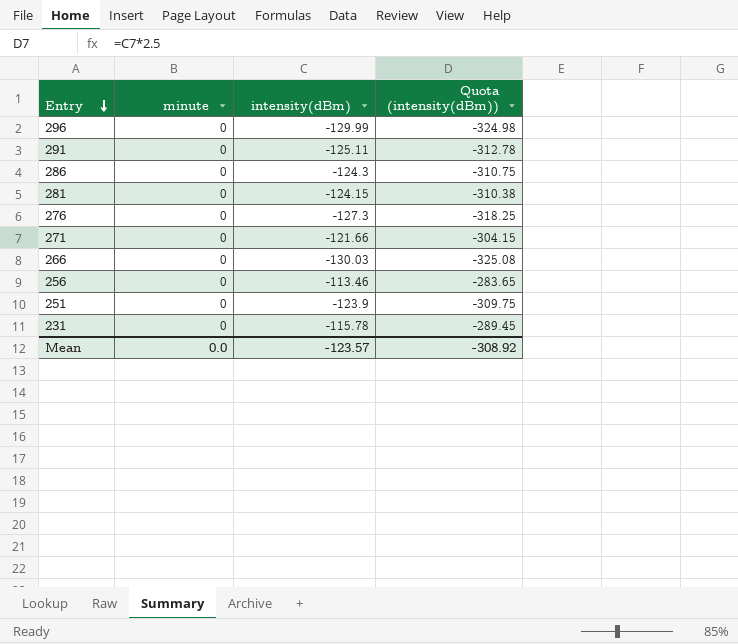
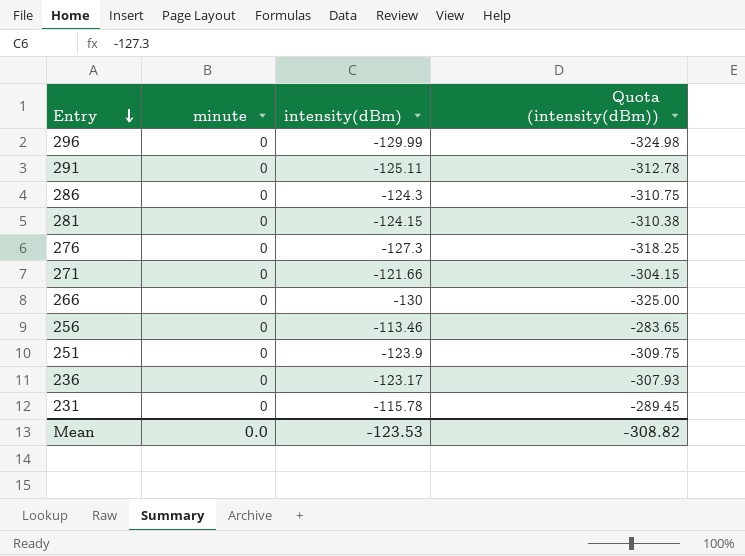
266 | intensity(dBm): -130.03 -> -130
266 | Quota (intensity(dBm)): -325.08 -> -325.00
row 236: none -> 0 | -123.17 | -307.93
Mean | intensity(dBm): -123.57 -> -123.53
Mean | Quota (intensity(dBm)): -308.92 -> -308.82

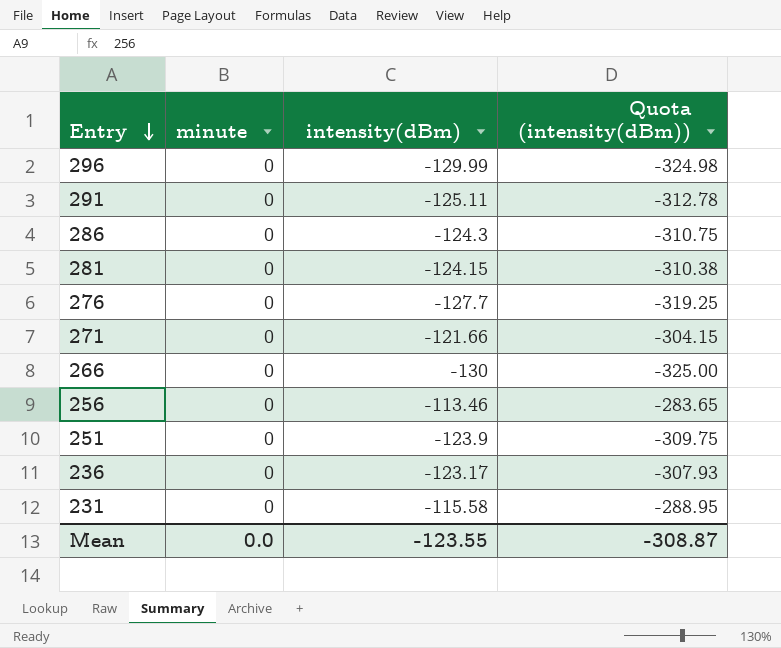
276 | intensity(dBm): -127.3 -> -127.7
276 | Quota (intensity(dBm)): -318.25 -> -319.25
231 | intensity(dBm): -115.78 -> -115.58
231 | Quota (intensity(dBm)): -289.45 -> -288.95
Mean | intensity(dBm): -123.53 -> -123.55
Mean | Quota (intensity(dBm)): -308.82 -> -308.87

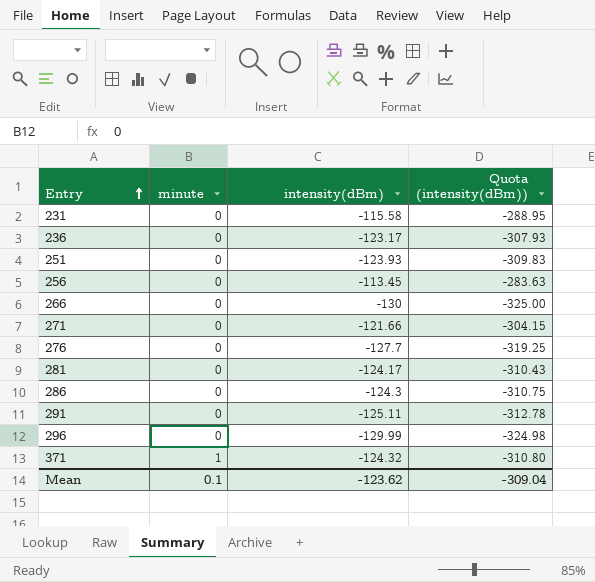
row order: Entry descending -> Entry ascending
251 | intensity(dBm): -123.9 -> -123.93
251 | Quota (intensity(dBm)): -309.75 -> -309.83
256 | intensity(dBm): -113.46 -> -113.45
256 | Quota (intensity(dBm)): -283.65 -> -283.63
281 | intensity(dBm): -124.15 -> -124.17
281 | Quota (intensity(dBm)): -310.38 -> -310.43
row 371: none -> 1 | -124.32 | -310.80
Mean | minute: 0.0 -> 0.1
Mean | intensity(dBm): -123.55 -> -123.62
Mean | Quota (intensity(dBm)): -308.87 -> -309.04

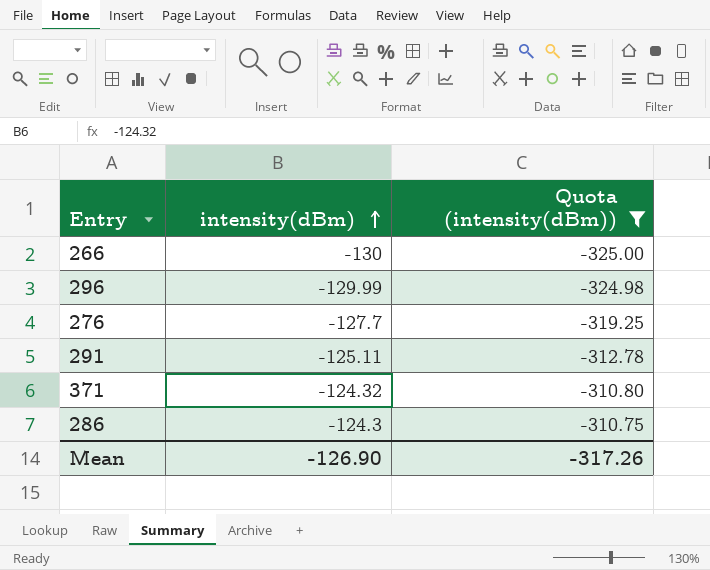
filter: none -> Quota (intensity(dBm)) <= -310.75
row order: Entry ascending -> intensity(dBm) ascending
column minute | position: 2 -> none
Mean | intensity(dBm): -123.62 -> -126.90
Mean | Quota (intensity(dBm)): -309.04 -> -317.26

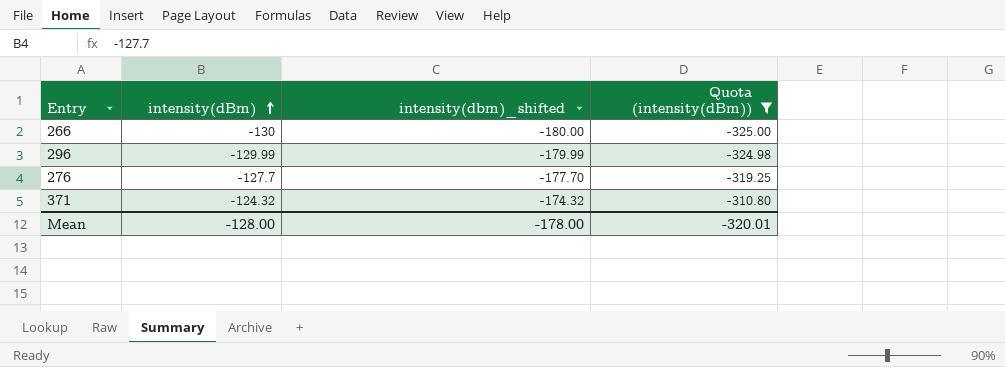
column intensity(dbm)_shifted | formula: none -> [intensity(dBm)] - 50
row 291: -125.11 | -312.78 -> none
row 286: -124.3 | -310.75 -> none
Mean | intensity(dBm): -126.90 -> -128.00
Mean | Quota (intensity(dBm)): -317.26 -> -320.01

